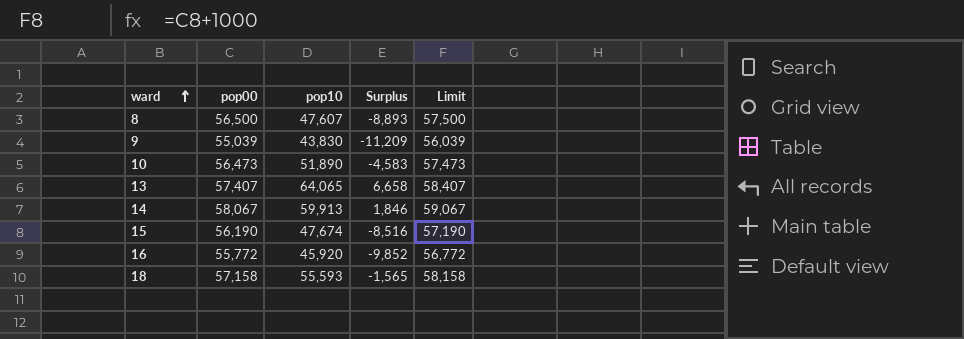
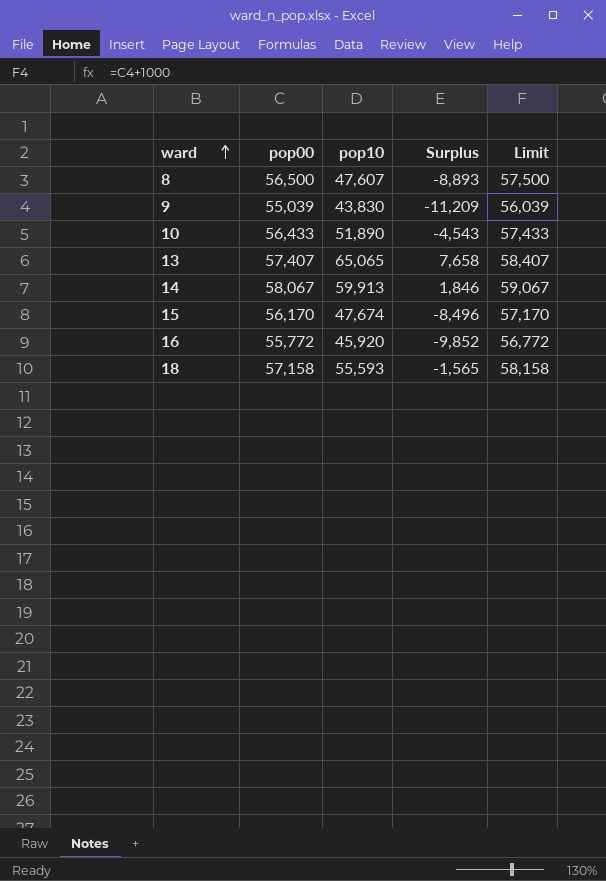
10 | pop00: 56,473 -> 56,433
10 | Surplus: -4,583 -> -4,543
10 | Limit: 57,473 -> 57,433
13 | pop10: 64,065 -> 65,065
13 | Surplus: 6,658 -> 7,658
15 | pop00: 56,190 -> 56,170
15 | Surplus: -8,516 -> -8,496
15 | Limit: 57,190 -> 57,170

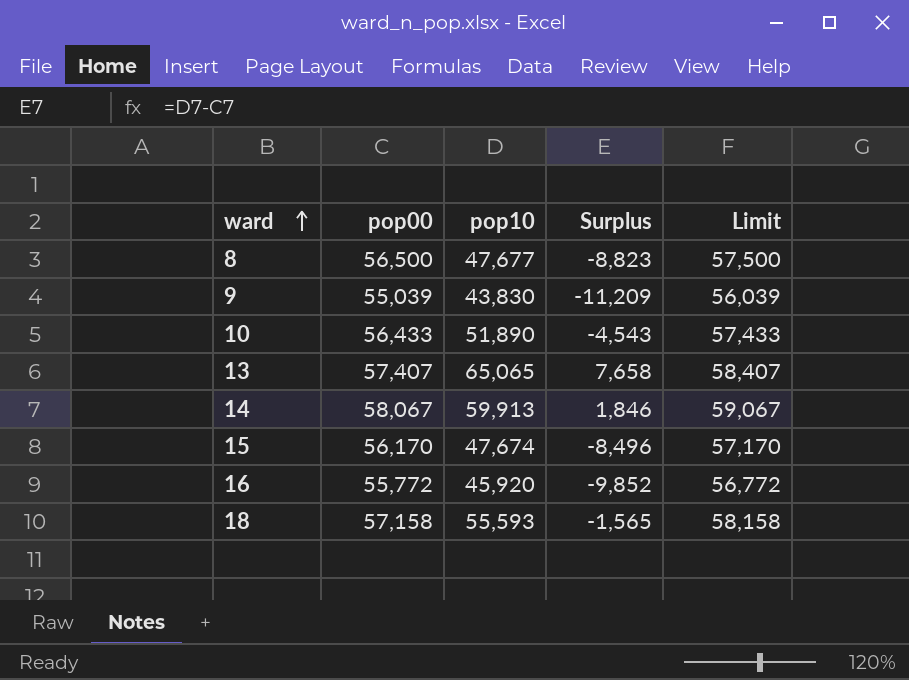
8 | pop10: 47,607 -> 47,677
8 | Surplus: -8,893 -> -8,823

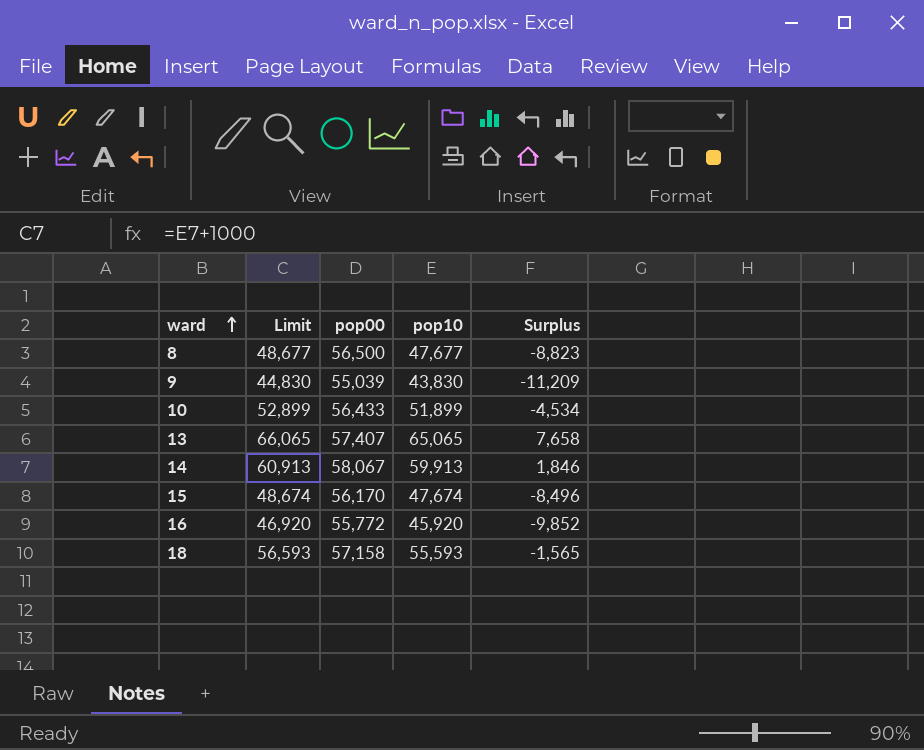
column Limit | formula: [pop00] + 1000 -> [pop10] + 1000
column Limit | position: 5 -> 2
10 | pop10: 51,890 -> 51,899
10 | Surplus: -4,543 -> -4,534

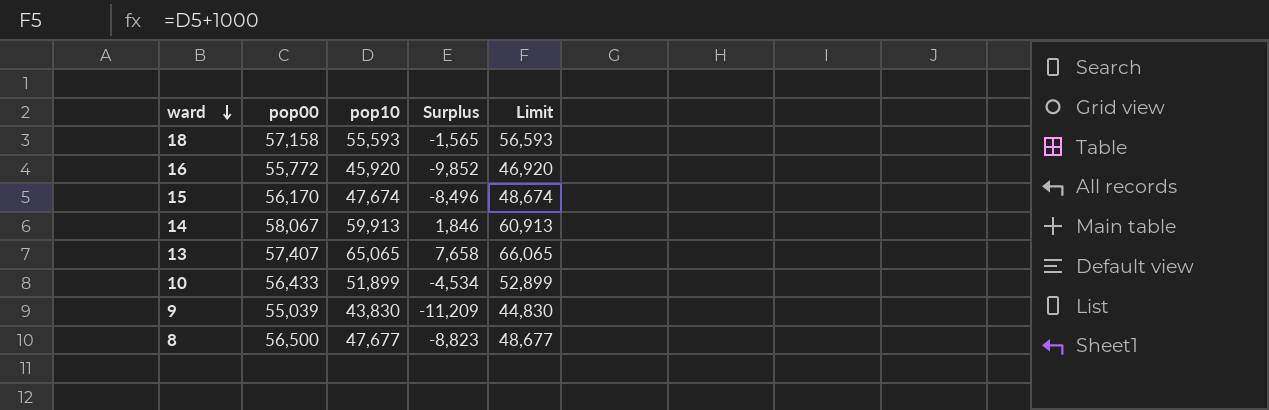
row order: ward ascending -> ward descending
column Limit | position: 2 -> 5

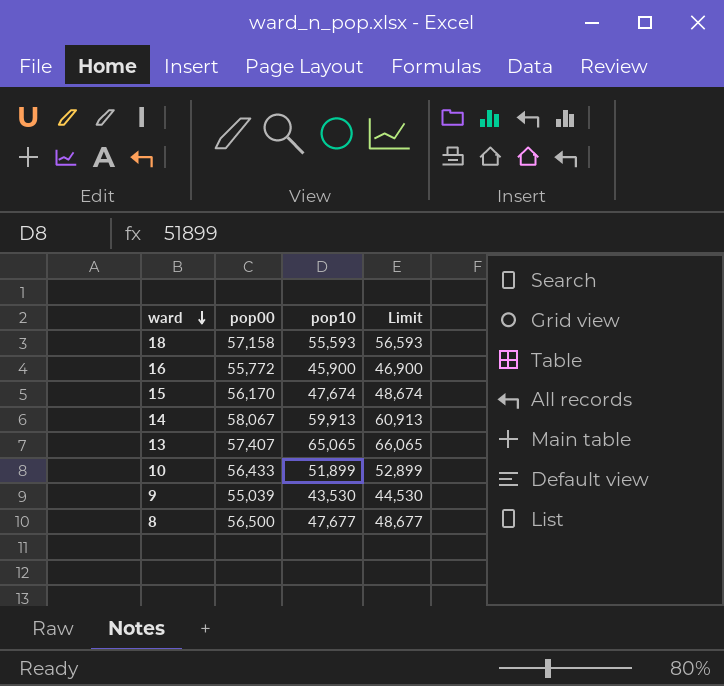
column Surplus | formula: [pop10] - [pop00] -> none
16 | pop10: 45,920 -> 45,900
16 | Limit: 46,920 -> 46,900
9 | pop10: 43,830 -> 43,530
9 | Limit: 44,830 -> 44,530

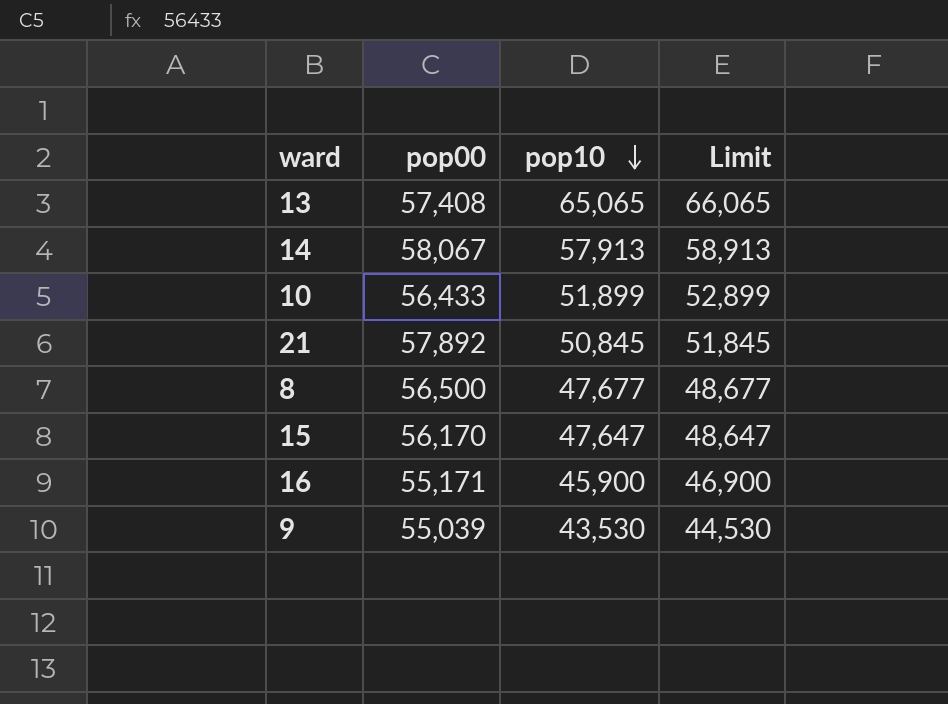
row order: ward descending -> pop10 descending
row 18: 57,158 | 55,593 | 56,593 -> none
13 | pop00: 57,407 -> 57,408
14 | pop10: 59,913 -> 57,913
14 | Limit: 60,913 -> 58,913
row 21: none -> 57,892 | 50,845 | 51,845
15 | pop10: 47,674 -> 47,647
15 | Limit: 48,674 -> 48,647
16 | pop00: 55,772 -> 55,171

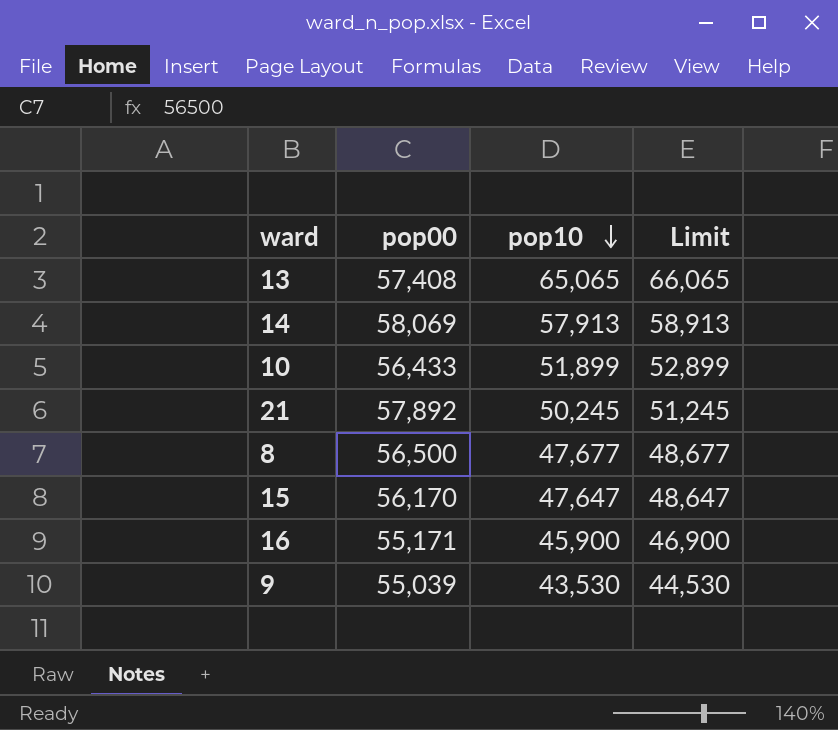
14 | pop00: 58,067 -> 58,069
21 | pop10: 50,845 -> 50,245
21 | Limit: 51,845 -> 51,245

